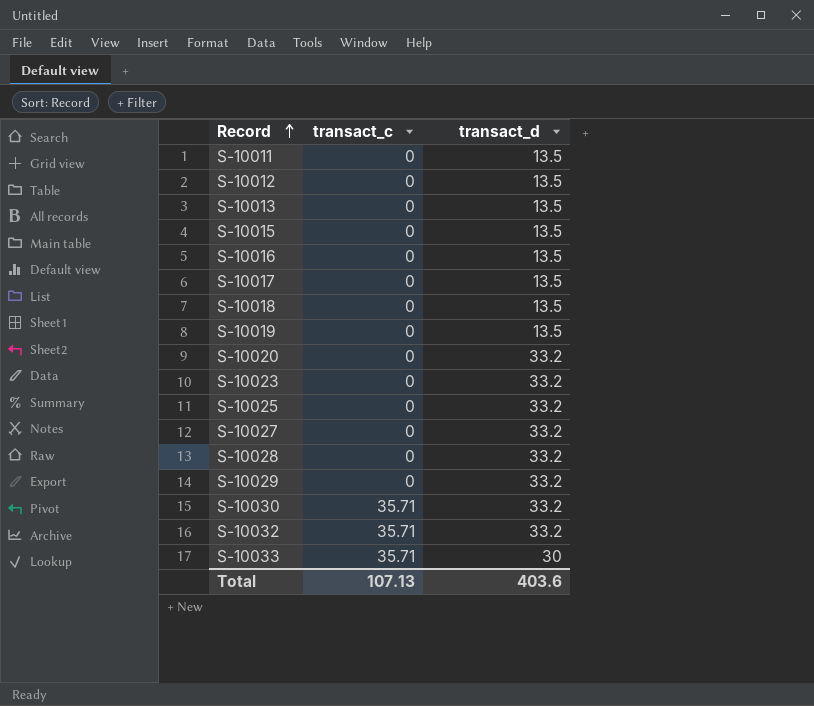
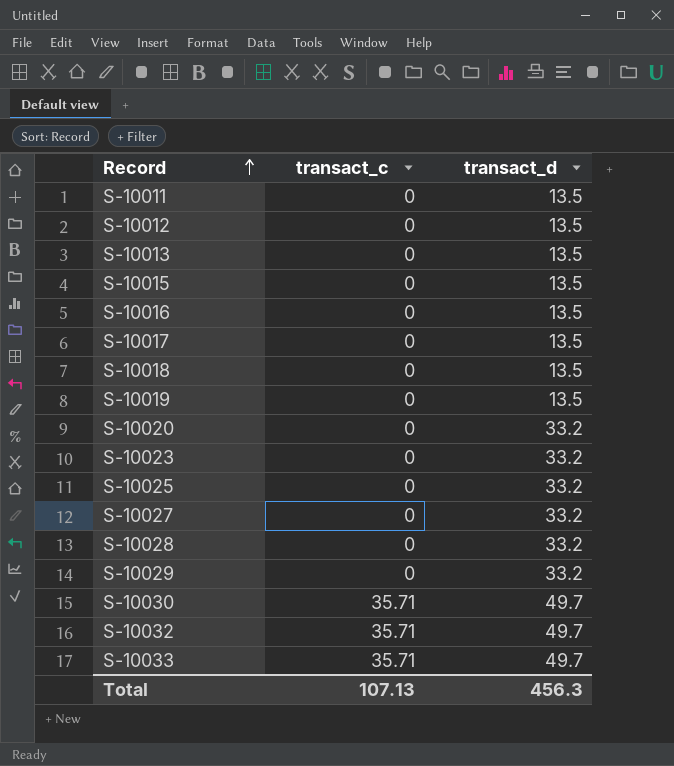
S-10030 | transact_d: 33.2 -> 49.7
S-10032 | transact_d: 33.2 -> 49.7
S-10033 | transact_d: 30 -> 49.7
Total | transact_d: 403.6 -> 456.3

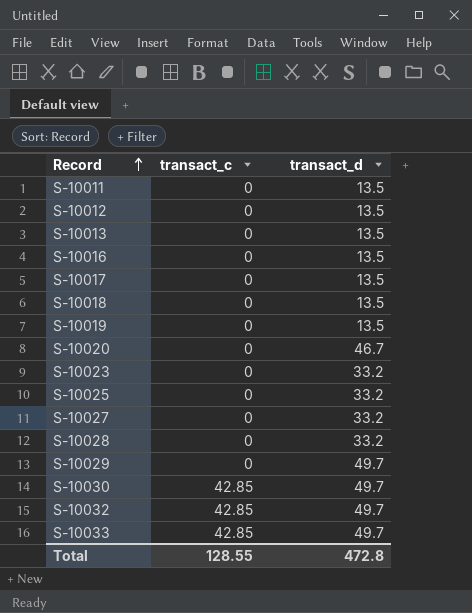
row S-10015: 0 | 13.5 -> none
S-10020 | transact_d: 33.2 -> 46.7
S-10029 | transact_d: 33.2 -> 49.7
S-10030 | transact_c: 35.71 -> 42.85
S-10032 | transact_c: 35.71 -> 42.85
S-10033 | transact_c: 35.71 -> 42.85
Total | transact_c: 107.13 -> 128.55
Total | transact_d: 456.3 -> 472.8

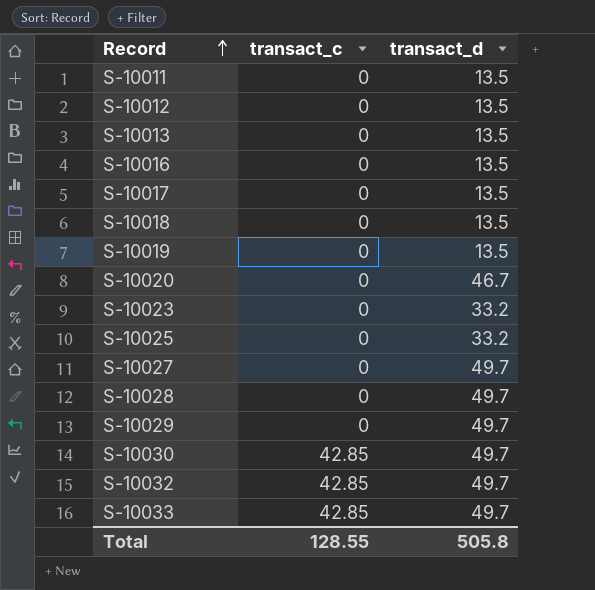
S-10027 | transact_d: 33.2 -> 49.7
S-10028 | transact_d: 33.2 -> 49.7
Total | transact_d: 472.8 -> 505.8

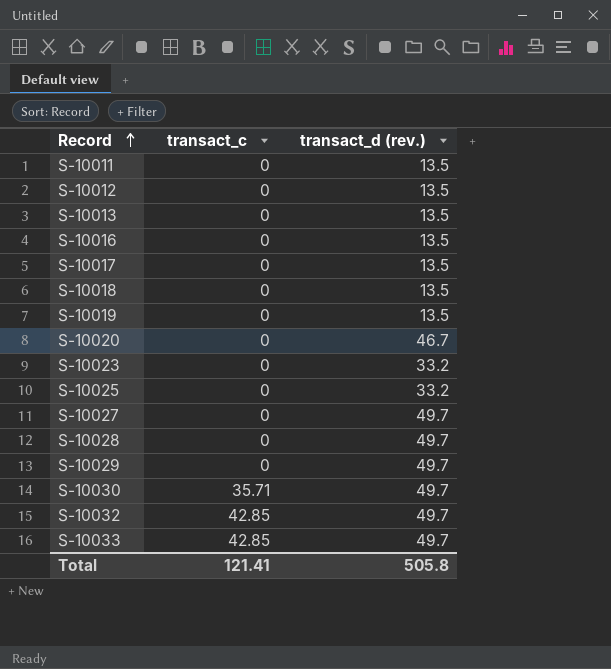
column name: transact_d -> transact_d (rev.)
S-10030 | transact_c: 42.85 -> 35.71
Total | transact_c: 128.55 -> 121.41

